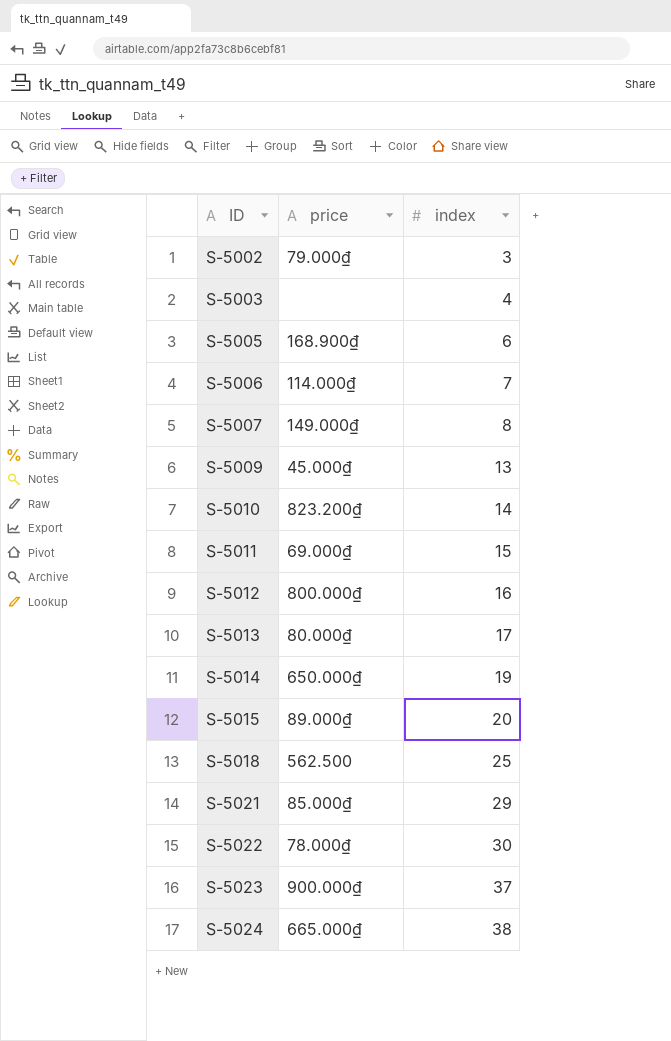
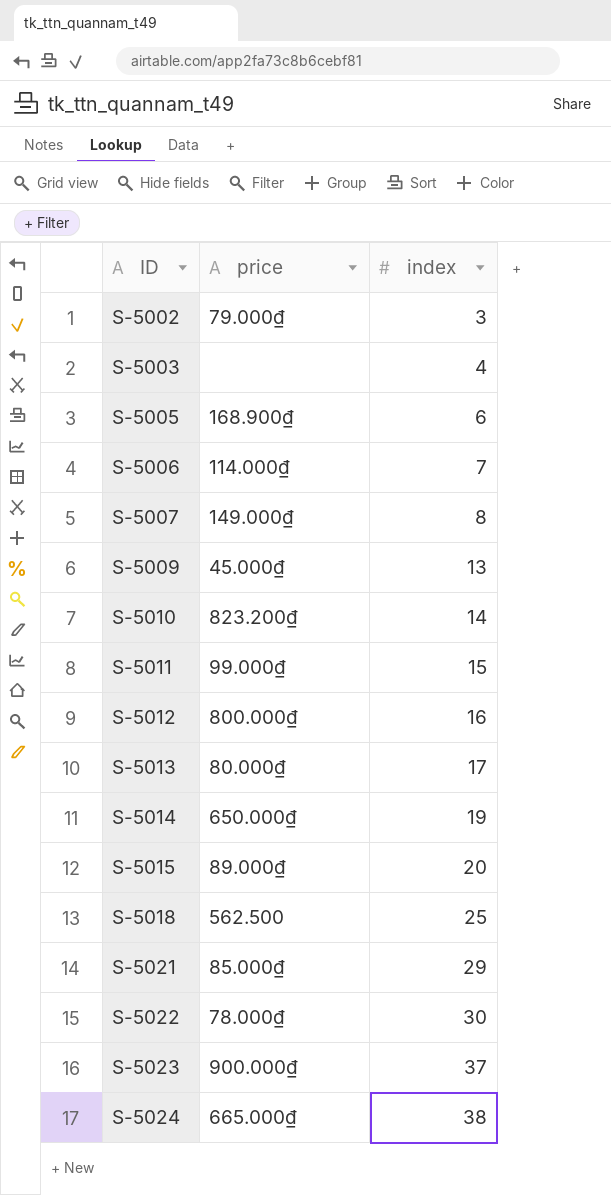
S-5011 | price: 69.000₫ -> 99.000₫

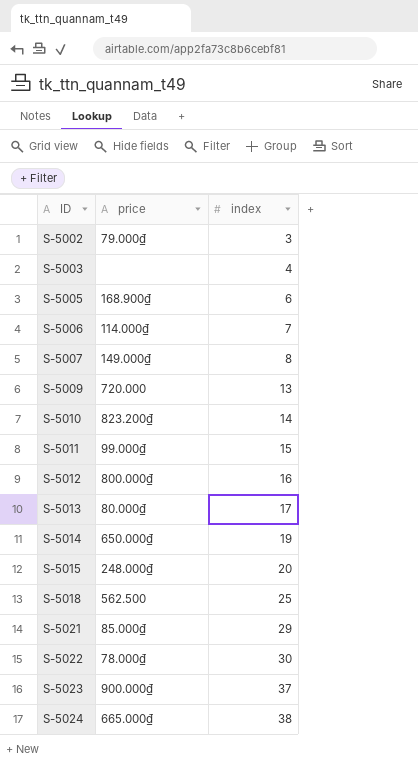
S-5009 | price: 45.000₫ -> 720.000
S-5015 | price: 89.000₫ -> 248.000₫

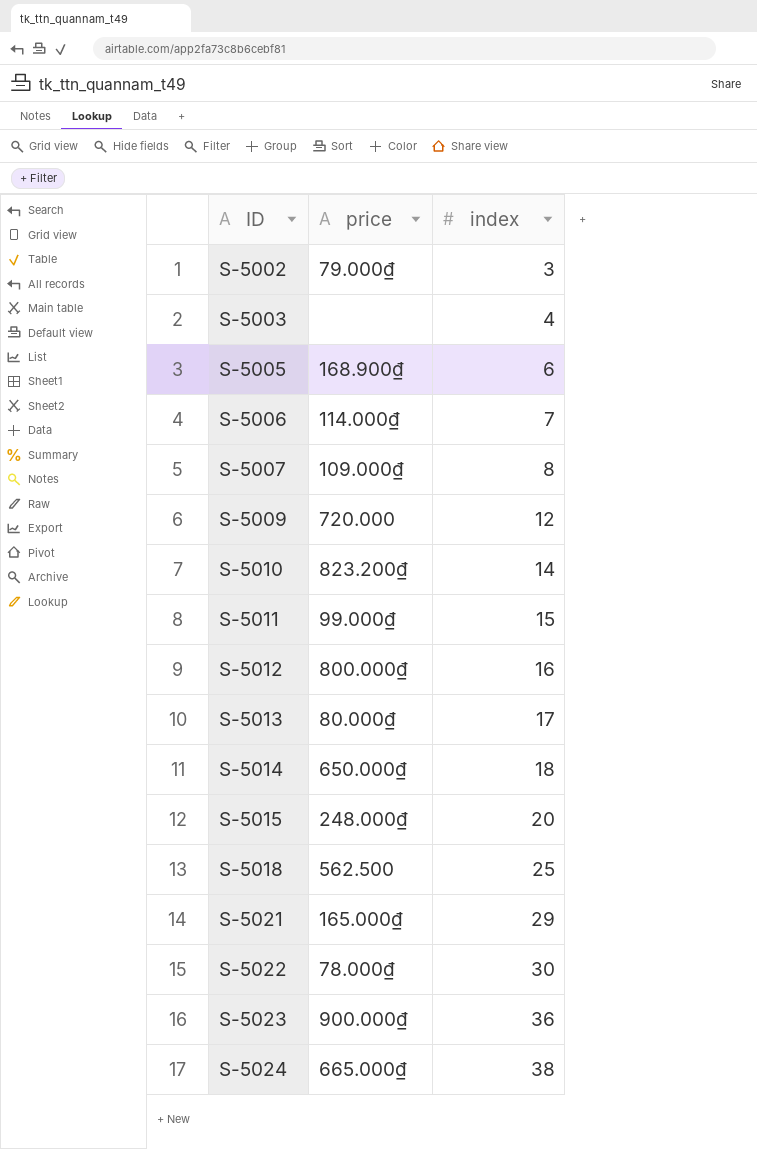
S-5007 | price: 149.000₫ -> 109.000₫
S-5009 | index: 13 -> 12
S-5014 | index: 19 -> 18
S-5021 | price: 85.000₫ -> 165.000₫
S-5023 | index: 37 -> 36

